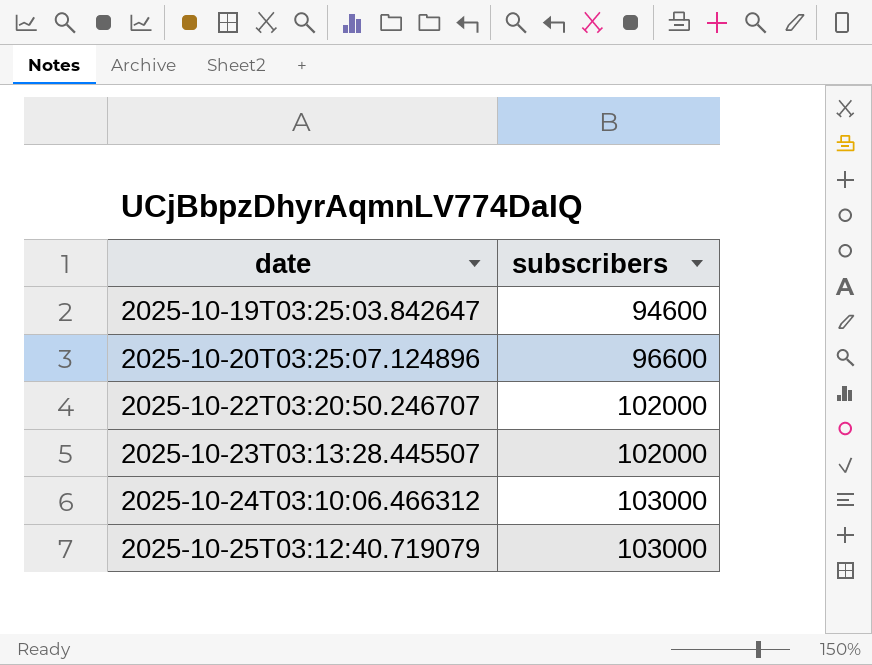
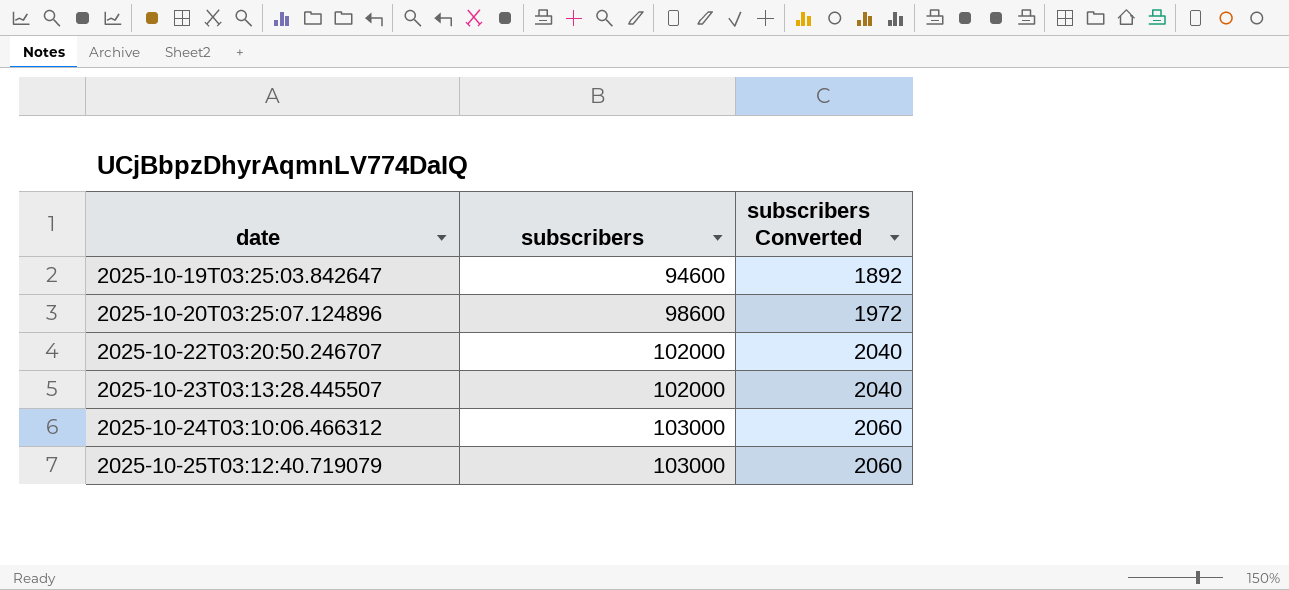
column subscribers Converted | formula: none -> [subscribers] * 0.02
2025-10-20T03:25:07.124896 | subscribers: 96600 -> 98600

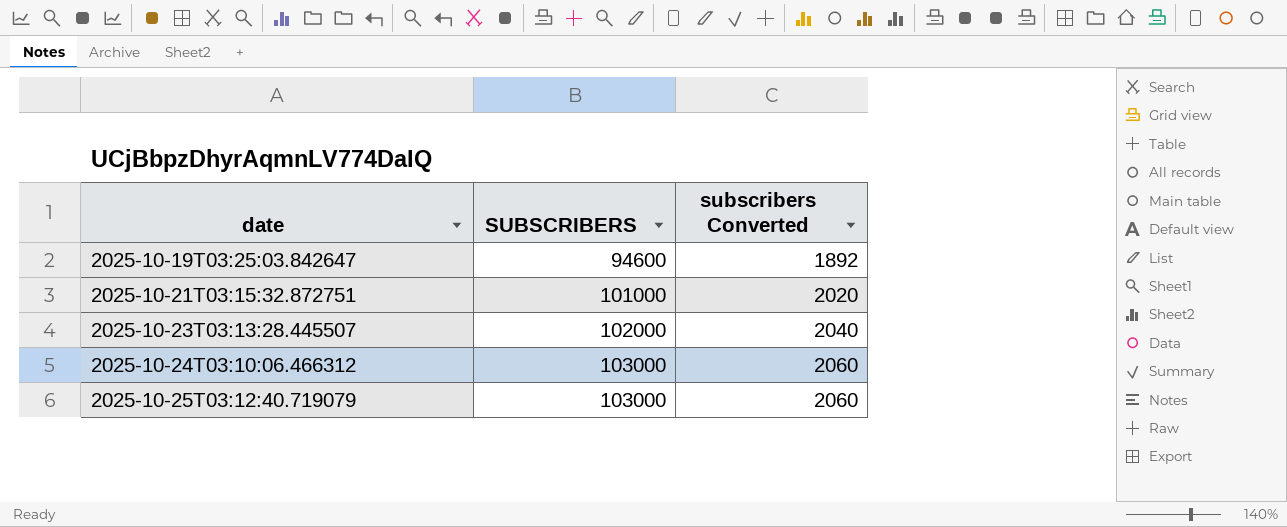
column name: subscribers -> SUBSCRIBERS
row 2025-10-20T03:25:07.124896: 98600 | 1972 -> none
row 2025-10-22T03:20:50.246707: 102000 | 2040 -> none
row 2025-10-21T03:15:32.872751: none -> 101000 | 2020

